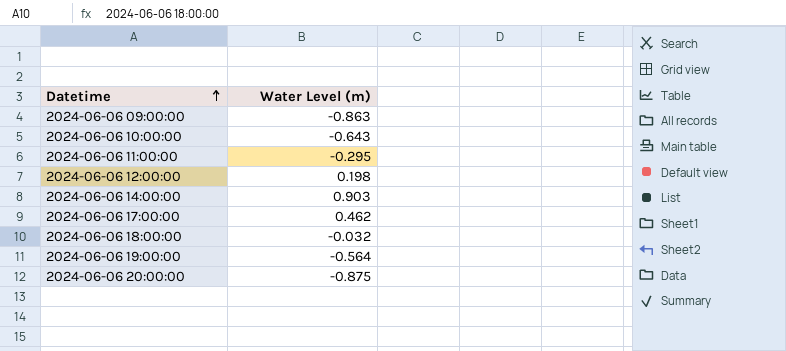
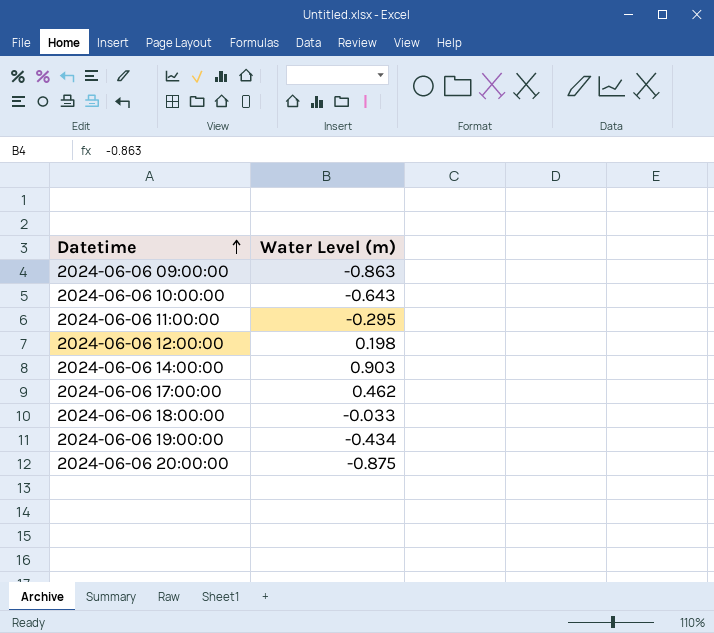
2024-06-06 18:00:00 | Water Level (m): -0.032 -> -0.033
2024-06-06 19:00:00 | Water Level (m): -0.564 -> -0.434

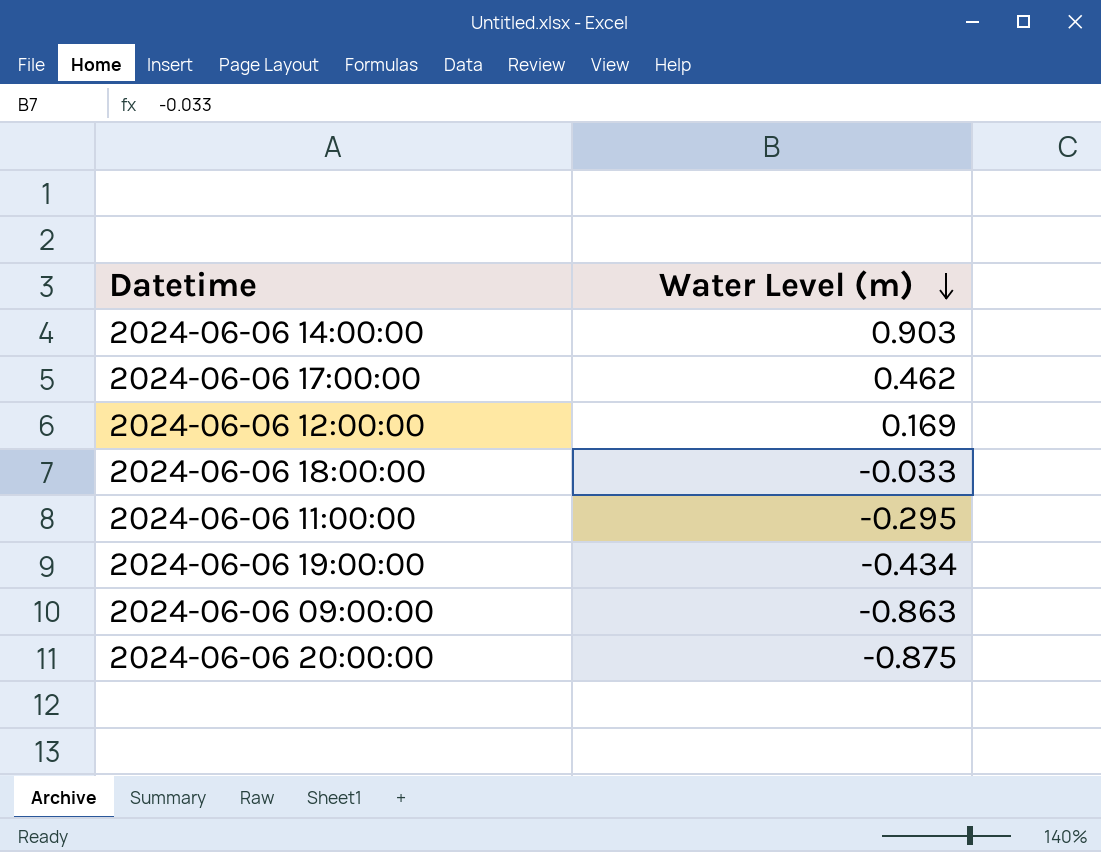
row order: Datetime ascending -> Water Level (m) descending
row 2024-06-06 10:00:00: -0.643 -> none
2024-06-06 12:00:00 | Water Level (m): 0.198 -> 0.169

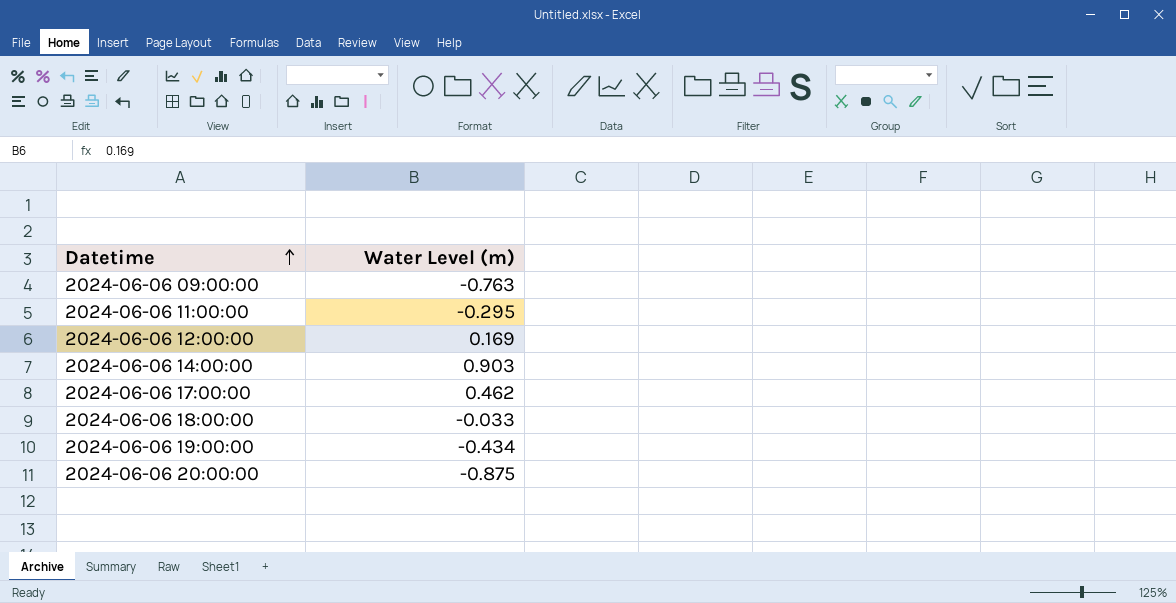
row order: Water Level (m) descending -> Datetime ascending
2024-06-06 09:00:00 | Water Level (m): -0.863 -> -0.763

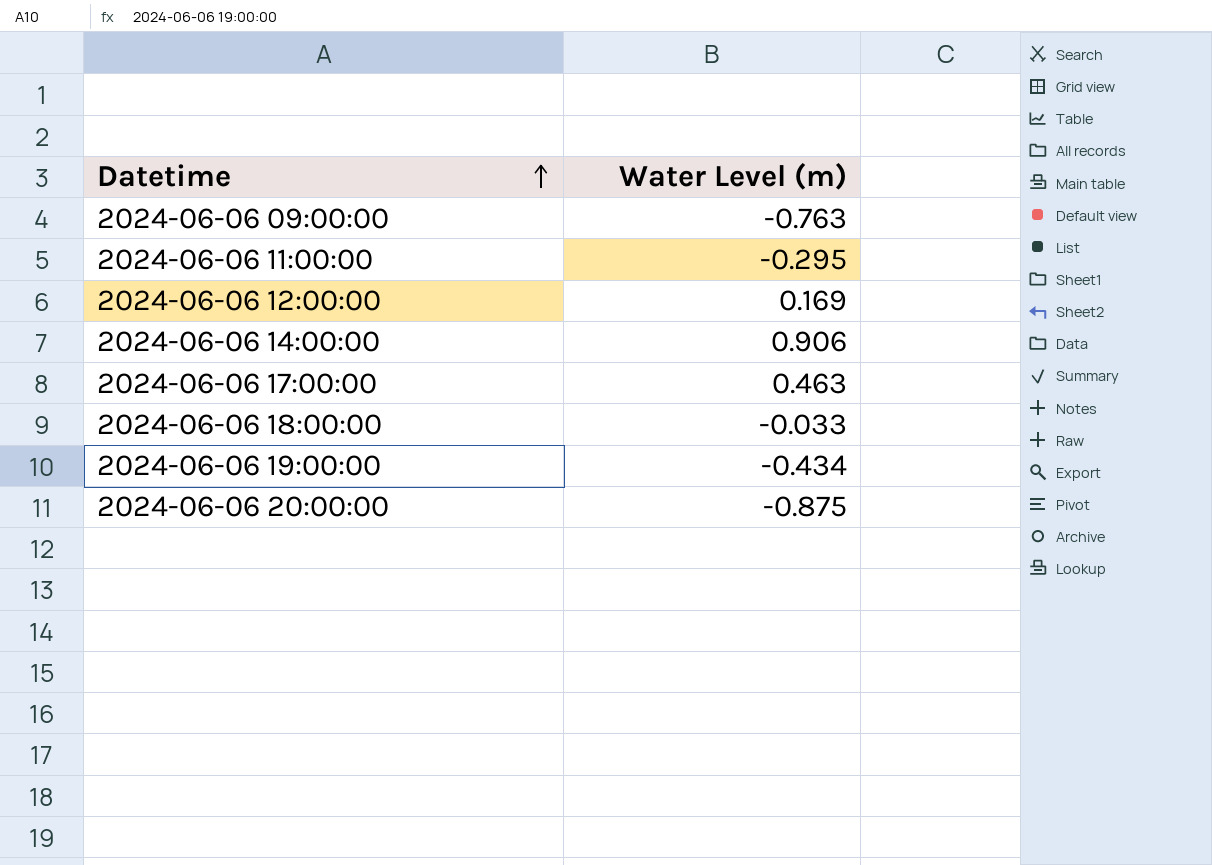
2024-06-06 14:00:00 | Water Level (m): 0.903 -> 0.906
2024-06-06 17:00:00 | Water Level (m): 0.462 -> 0.463

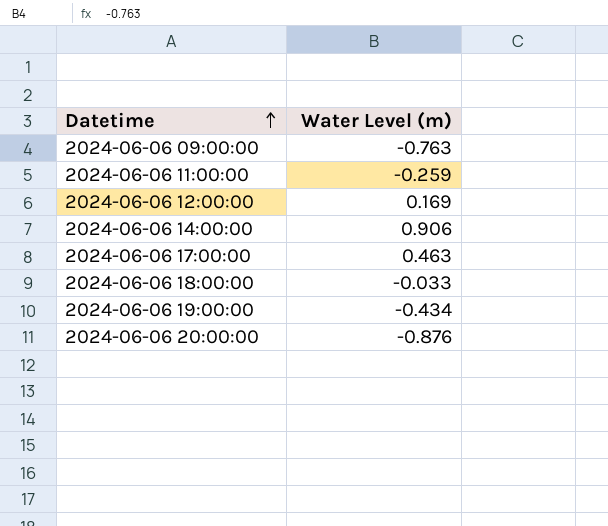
2024-06-06 11:00:00 | Water Level (m): -0.295 -> -0.259
2024-06-06 20:00:00 | Water Level (m): -0.875 -> -0.876

